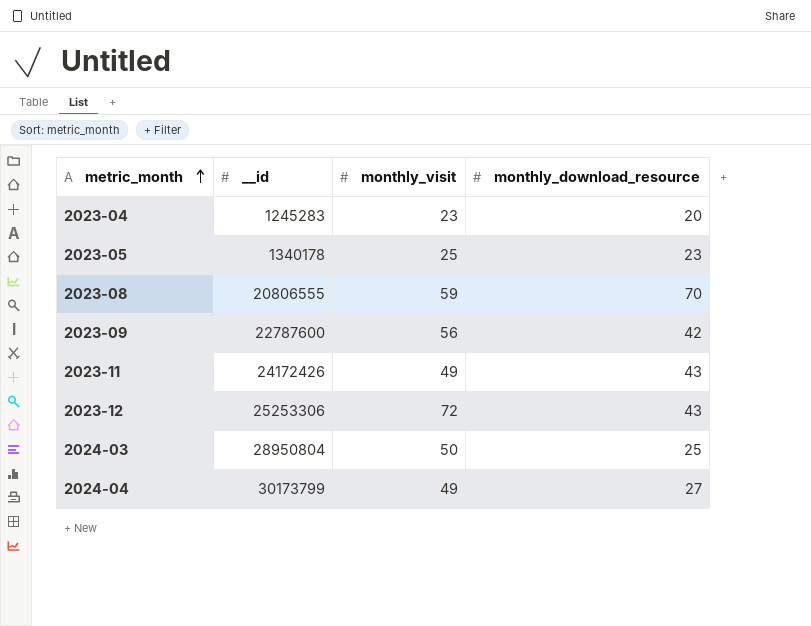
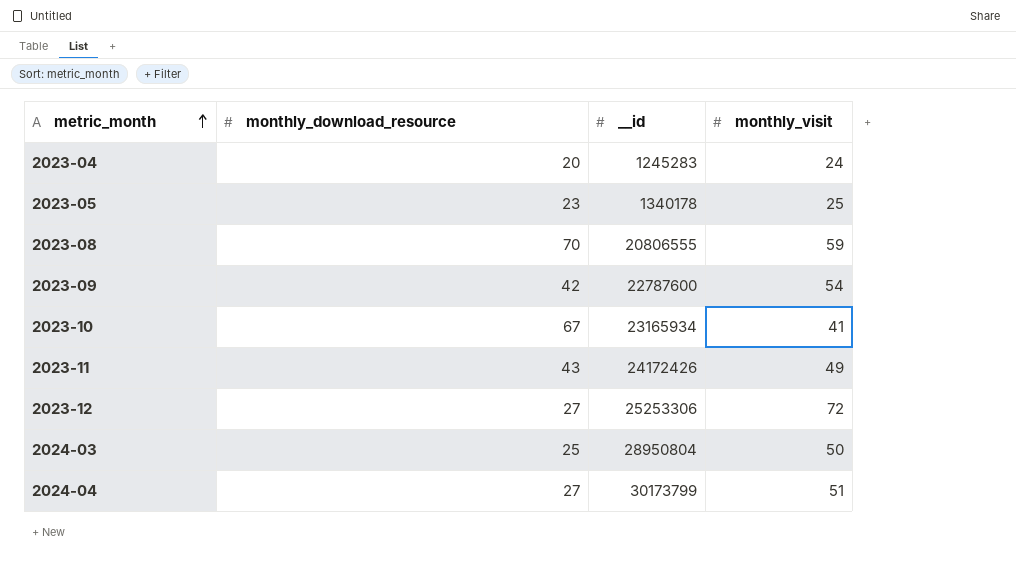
column monthly_download_resource | position: 4 -> 2
2023-04 | monthly_visit: 23 -> 24
2023-09 | monthly_visit: 56 -> 54
row 2023-10: none -> 67 | 23165934 | 41
2023-12 | monthly_download_resource: 43 -> 27
2024-04 | monthly_visit: 49 -> 51

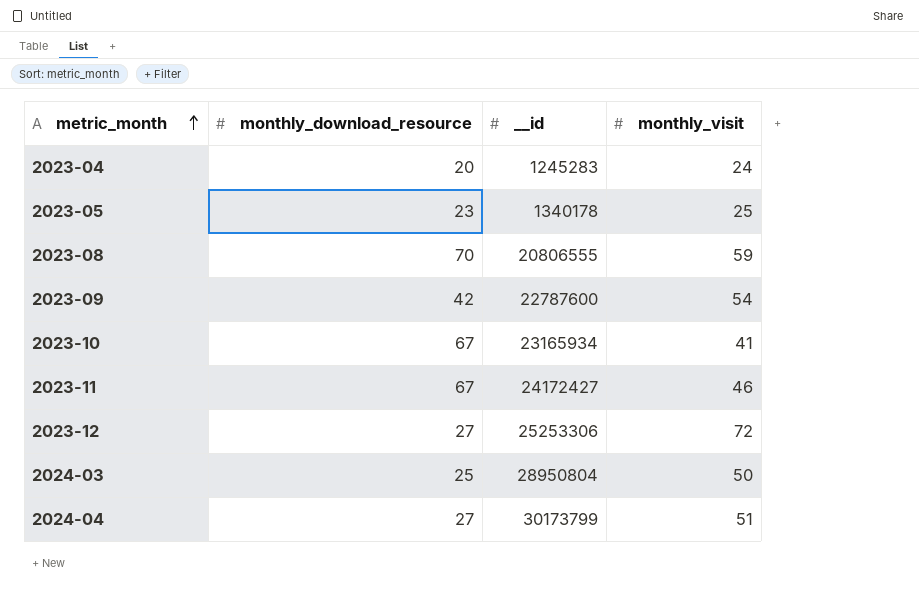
2023-11 | monthly_download_resource: 43 -> 67
2023-11 | __id: 24172426 -> 24172427
2023-11 | monthly_visit: 49 -> 46

